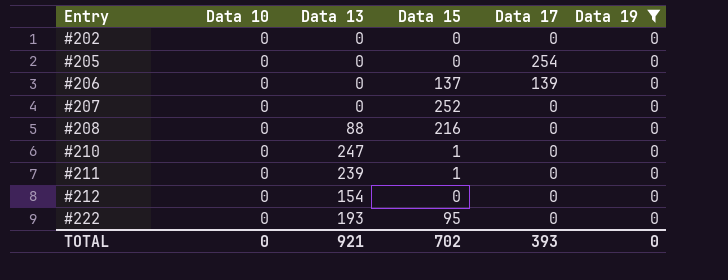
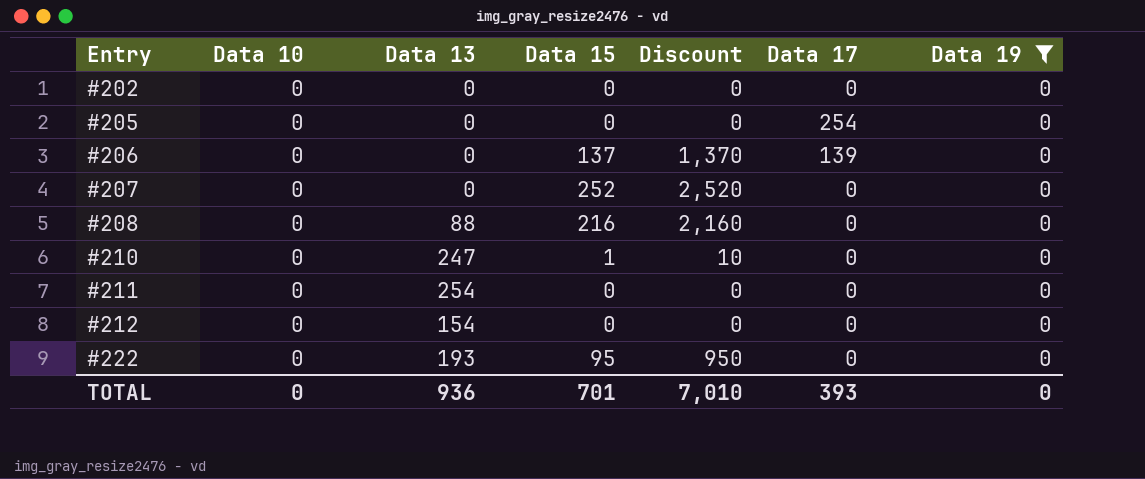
column Discount | formula: none -> [Data 15] * 10
#211 | Data 13: 239 -> 254
#211 | Data 15: 1 -> 0
TOTAL | Data 13: 921 -> 936
TOTAL | Data 15: 702 -> 701

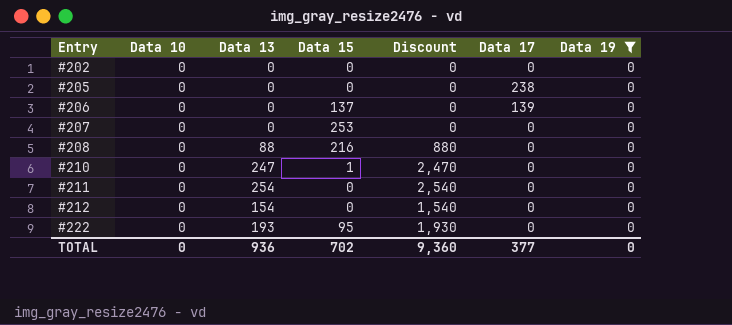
column Discount | formula: [Data 15] * 10 -> [Data 13] * 10
#205 | Data 17: 254 -> 238
#207 | Data 15: 252 -> 253
TOTAL | Data 15: 701 -> 702
TOTAL | Discount: 7,010 -> 9,360
TOTAL | Data 17: 393 -> 377

